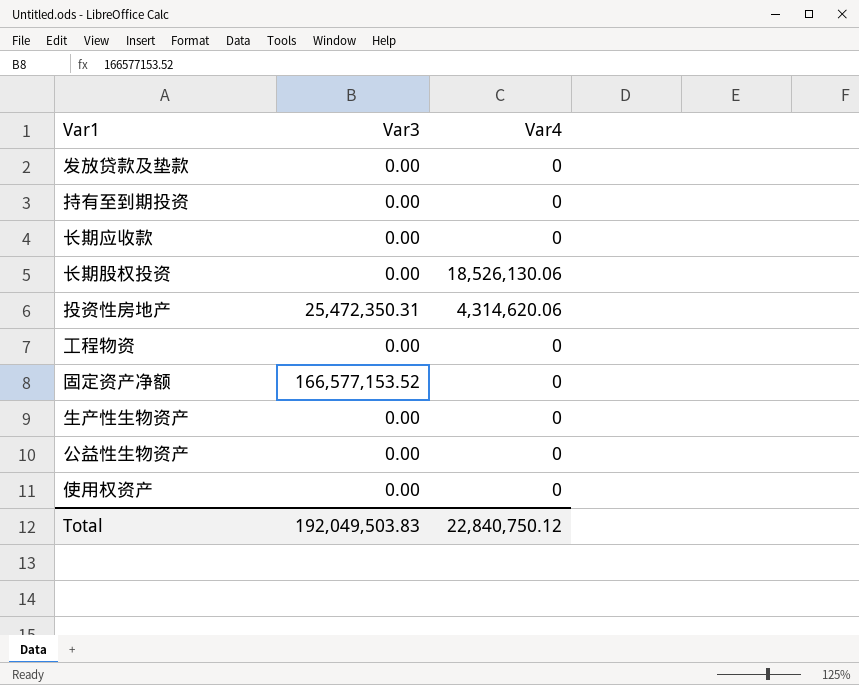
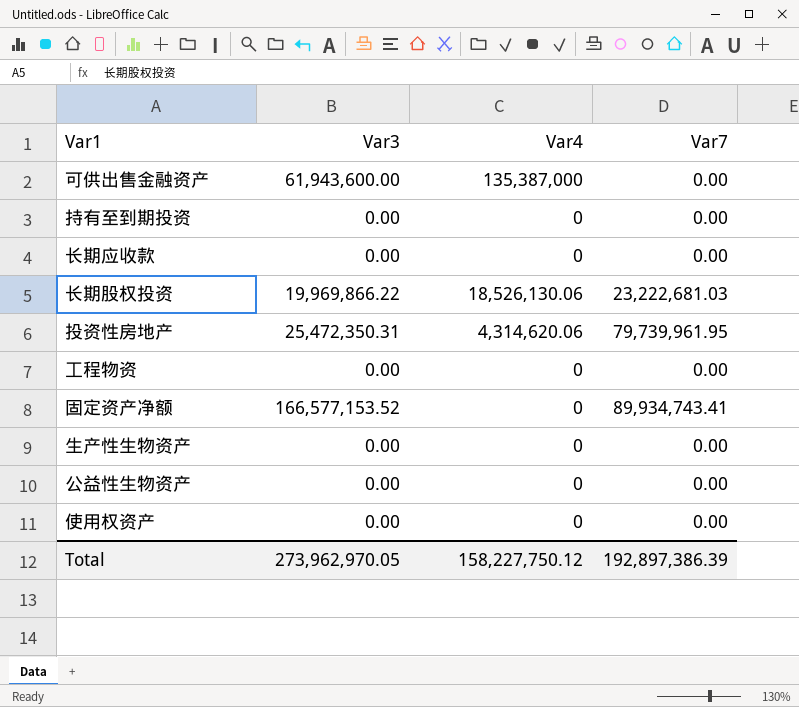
column Var7 | position: none -> 4
row 发放贷款及垫款: 0.00 | 0 -> none
row 可供出售金融资产: none -> 61,943,600.00 | 135,387,000 | 0.00
长期股权投资 | Var3: 0.00 -> 19,969,866.22
Total | Var3: 192,049,503.83 -> 273,962,970.05
Total | Var4: 22,840,750.12 -> 158,227,750.12

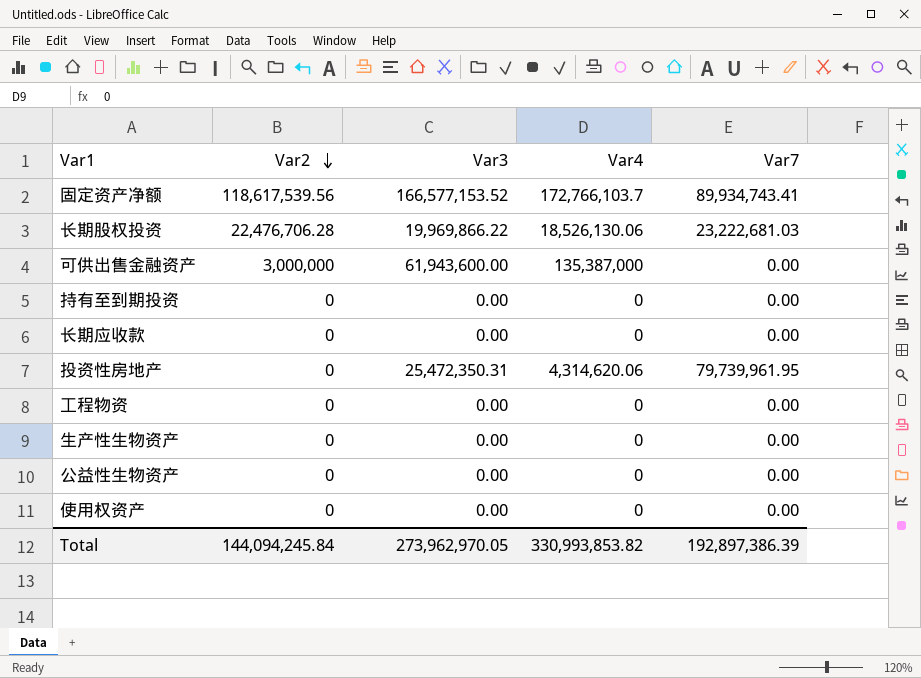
row order: none -> Var2 descending
column Var2 | position: none -> 2
固定资产净额 | Var4: 0 -> 172,766,103.7
Total | Var4: 158,227,750.12 -> 330,993,853.82

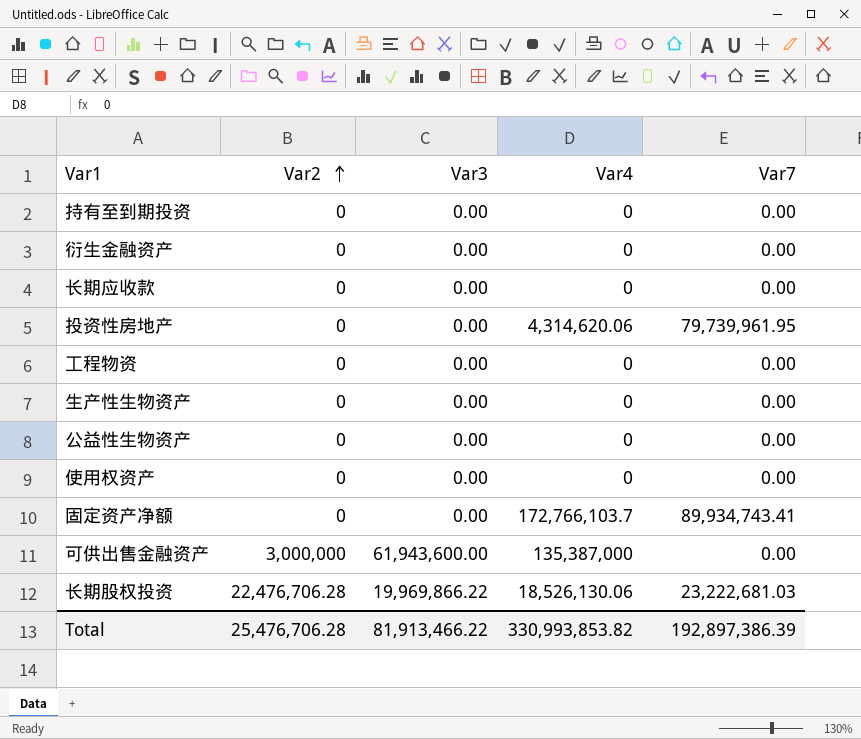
row order: Var2 descending -> Var2 ascending
row 衍生金融资产: none -> 0 | 0.00 | 0 | 0.00
投资性房地产 | Var3: 25,472,350.31 -> 0.00
固定资产净额 | Var2: 118,617,539.56 -> 0
固定资产净额 | Var3: 166,577,153.52 -> 0.00
Total | Var2: 144,094,245.84 -> 25,476,706.28
Total | Var3: 273,962,970.05 -> 81,913,466.22

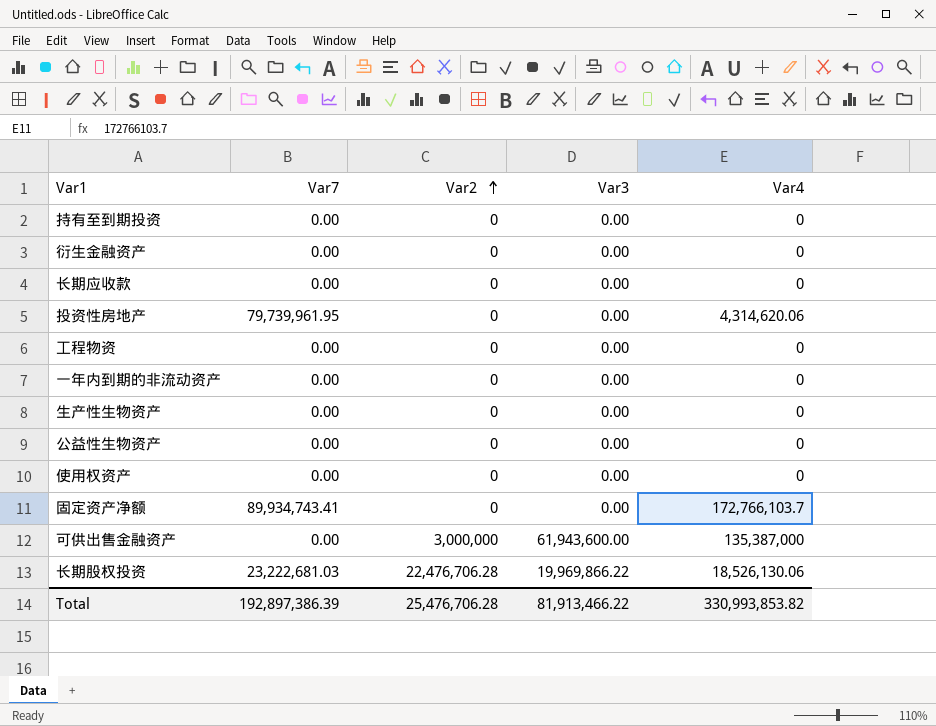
column Var7 | position: 5 -> 2
row 一年内到期的非流动资产: none -> 0.00 | 0 | 0.00 | 0

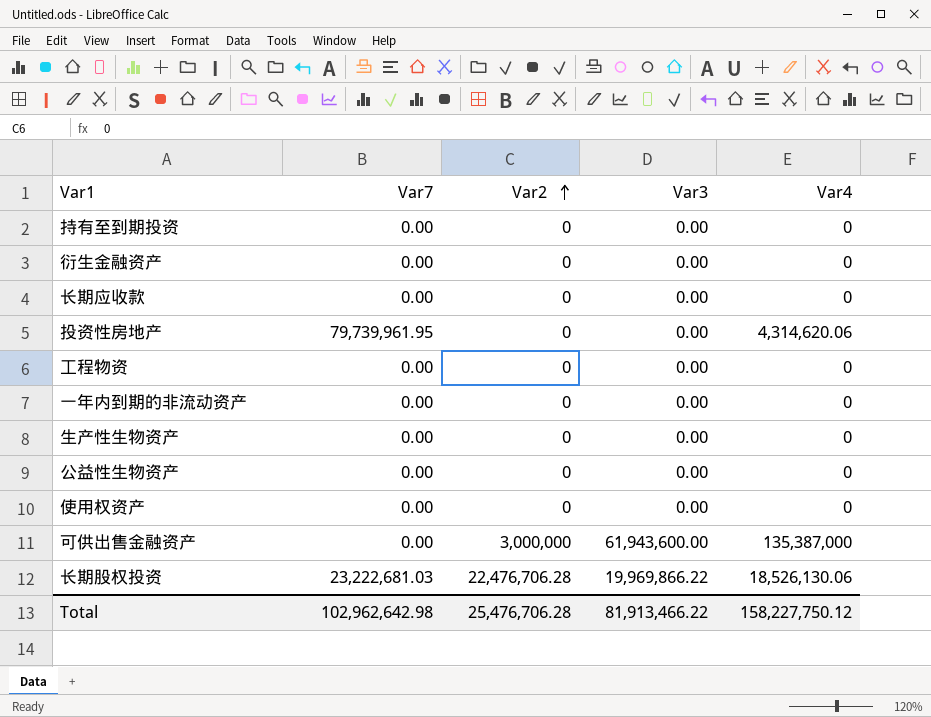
row 固定资产净额: 89,934,743.41 | 0 | 0.00 | 172,766,103.7 -> none
Total | Var7: 192,897,386.39 -> 102,962,642.98
Total | Var4: 330,993,853.82 -> 158,227,750.12

